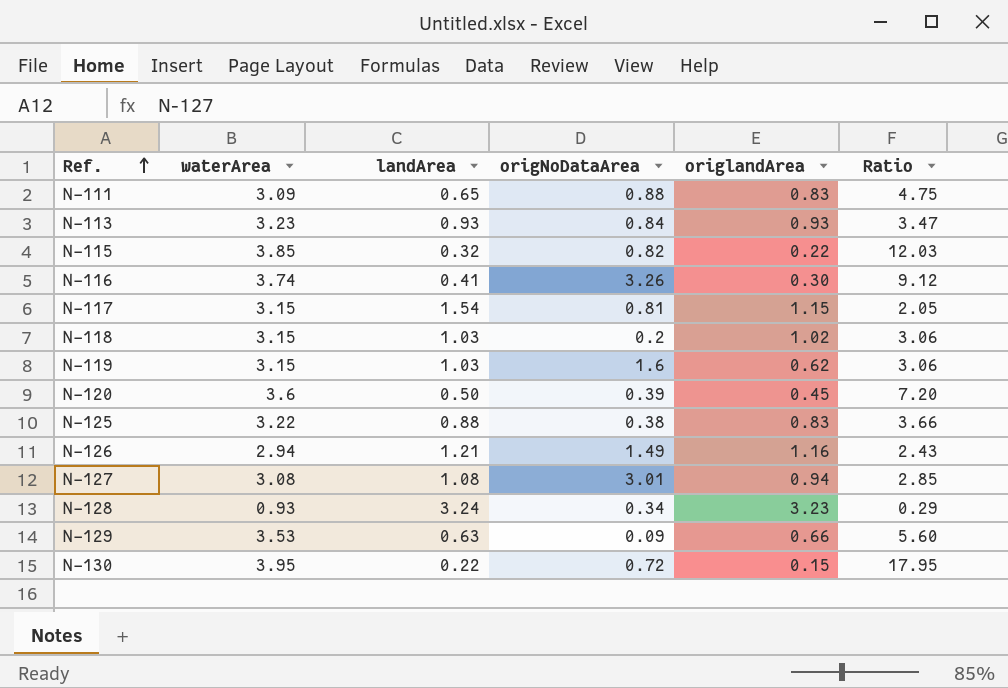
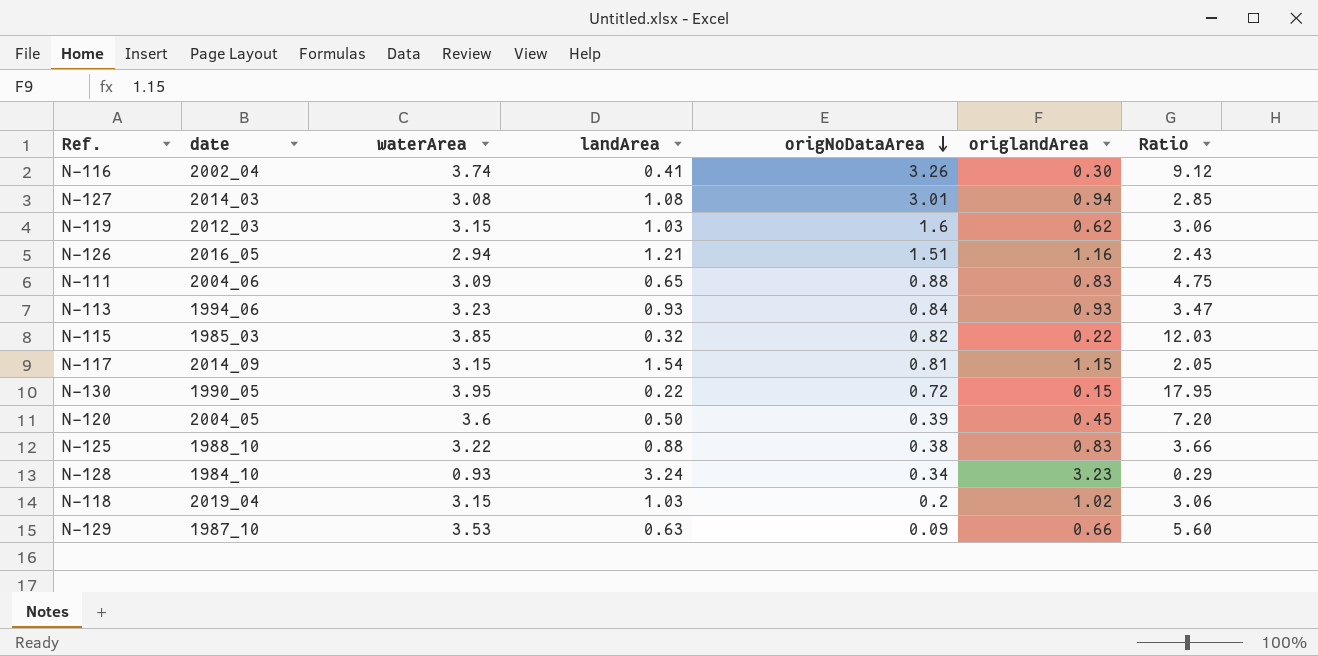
row order: Ref. ascending -> origNoDataArea descending
column date | position: none -> 2
N-126 | origNoDataArea: 1.49 -> 1.51

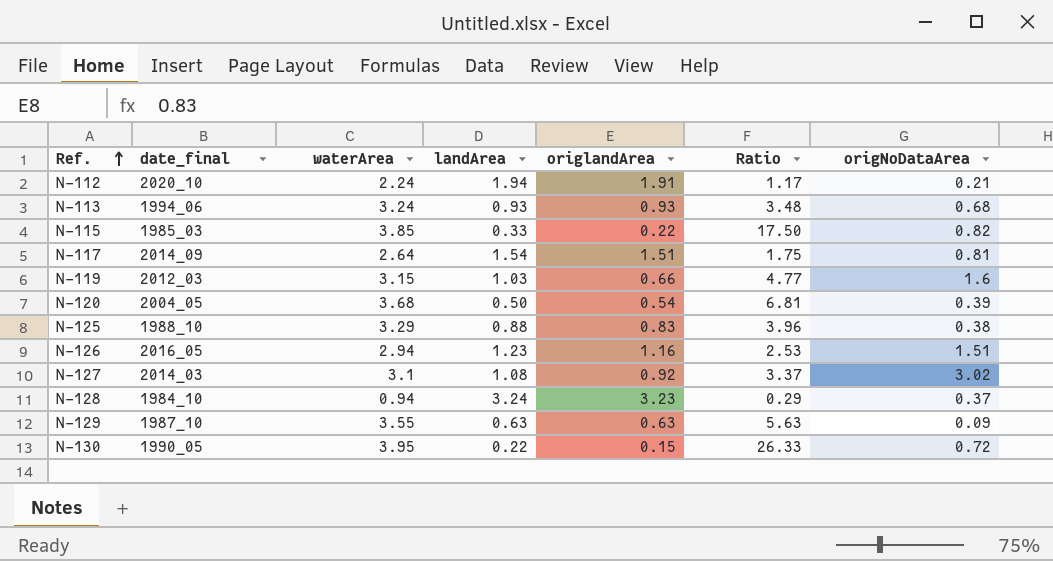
row order: origNoDataArea descending -> Ref. ascending
column name: date -> date_final
column Ratio | formula: [waterArea] / [landArea] -> [waterArea] / [origlandArea]
column origNoDataArea | position: 5 -> 7
row N-116: 2002_04 | 3.74 | 0.41 | 3.26 | 0.30 | 9.12 -> none
row N-111: 2004_06 | 3.09 | 0.65 | 0.88 | 0.83 | 4.75 -> none
row N-118: 2019_04 | 3.15 | 1.03 | 0.2 | 1.02 | 3.06 -> none
row N-112: none -> 2020_10 | 2.24 | 1.94 | 1.91 | 1.17 | 0.21
N-113 | waterArea: 3.23 -> 3.24
N-113 | origNoDataArea: 0.84 -> 0.68
N-115 | landArea: 0.32 -> 0.33
N-117 | waterArea: 3.15 -> 2.64
N-117 | origlandArea: 1.15 -> 1.51
N-119 | origlandArea: 0.62 -> 0.66
N-120 | waterArea: 3.6 -> 3.68
N-120 | origlandArea: 0.45 -> 0.54
N-125 | waterArea: 3.22 -> 3.29
N-126 | landArea: 1.21 -> 1.23
N-127 | waterArea: 3.08 -> 3.1
N-127 | origlandArea: 0.94 -> 0.92
N-127 | origNoDataArea: 3.01 -> 3.02
N-128 | waterArea: 0.93 -> 0.94
N-128 | origNoDataArea: 0.34 -> 0.37
N-129 | waterArea: 3.53 -> 3.55
N-129 | origlandArea: 0.66 -> 0.63

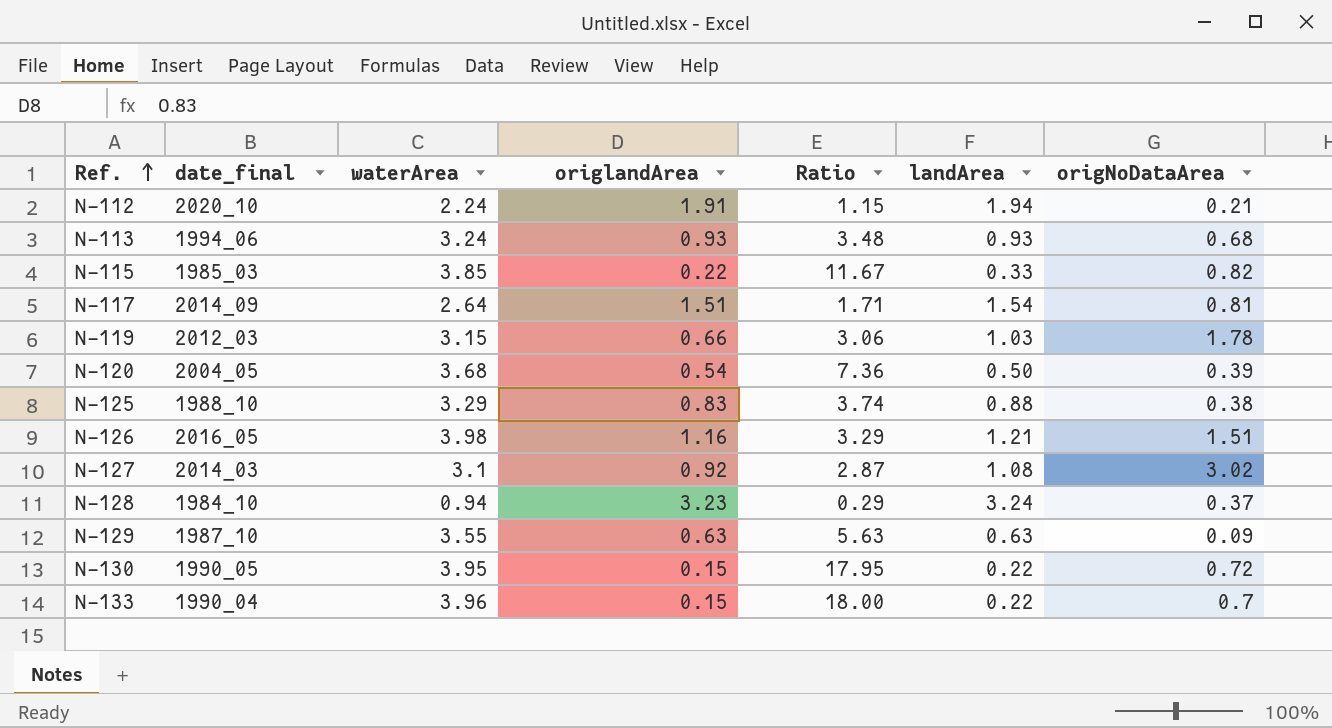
column Ratio | formula: [waterArea] / [origlandArea] -> [waterArea] / [landArea]
column landArea | position: 4 -> 6
N-119 | origNoDataArea: 1.6 -> 1.78
N-126 | waterArea: 2.94 -> 3.98
N-126 | landArea: 1.23 -> 1.21
row N-133: none -> 1990_04 | 3.96 | 0.15 | 18.00 | 0.22 | 0.7

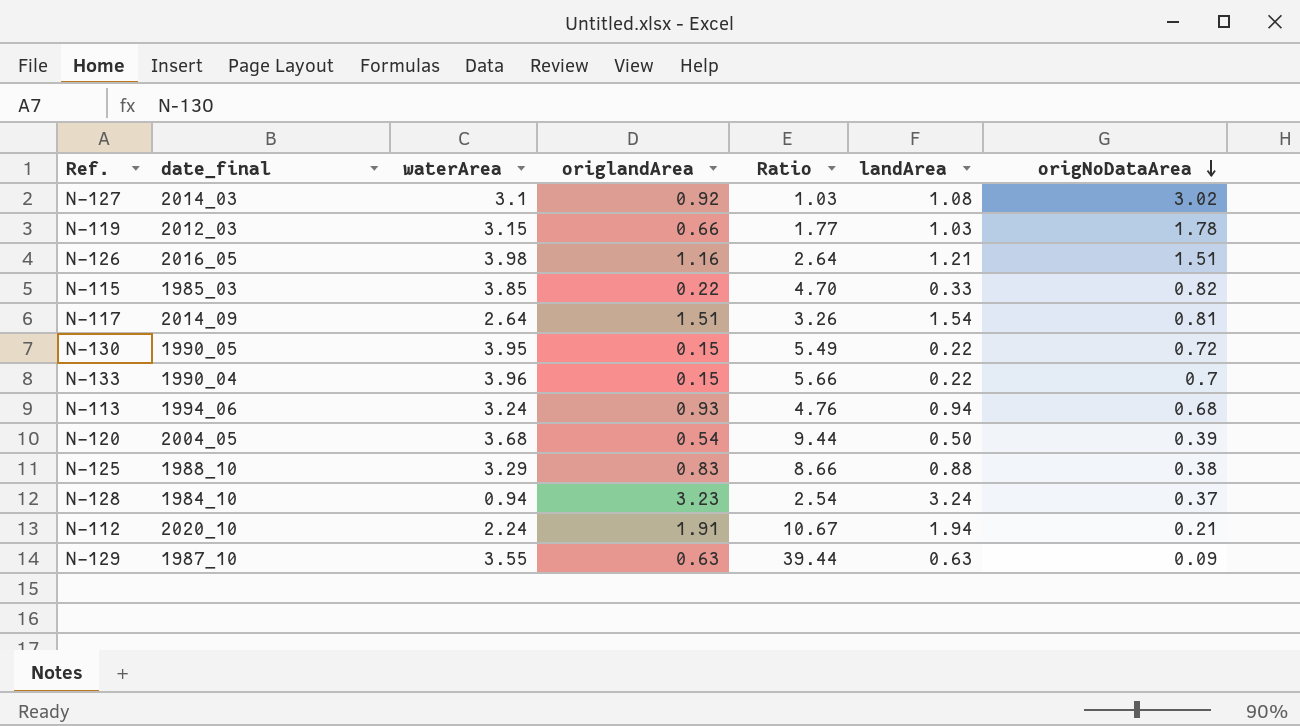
row order: Ref. ascending -> origNoDataArea descending
column Ratio | formula: [waterArea] / [landArea] -> [waterArea] / [origNoDataArea]
N-113 | landArea: 0.93 -> 0.94

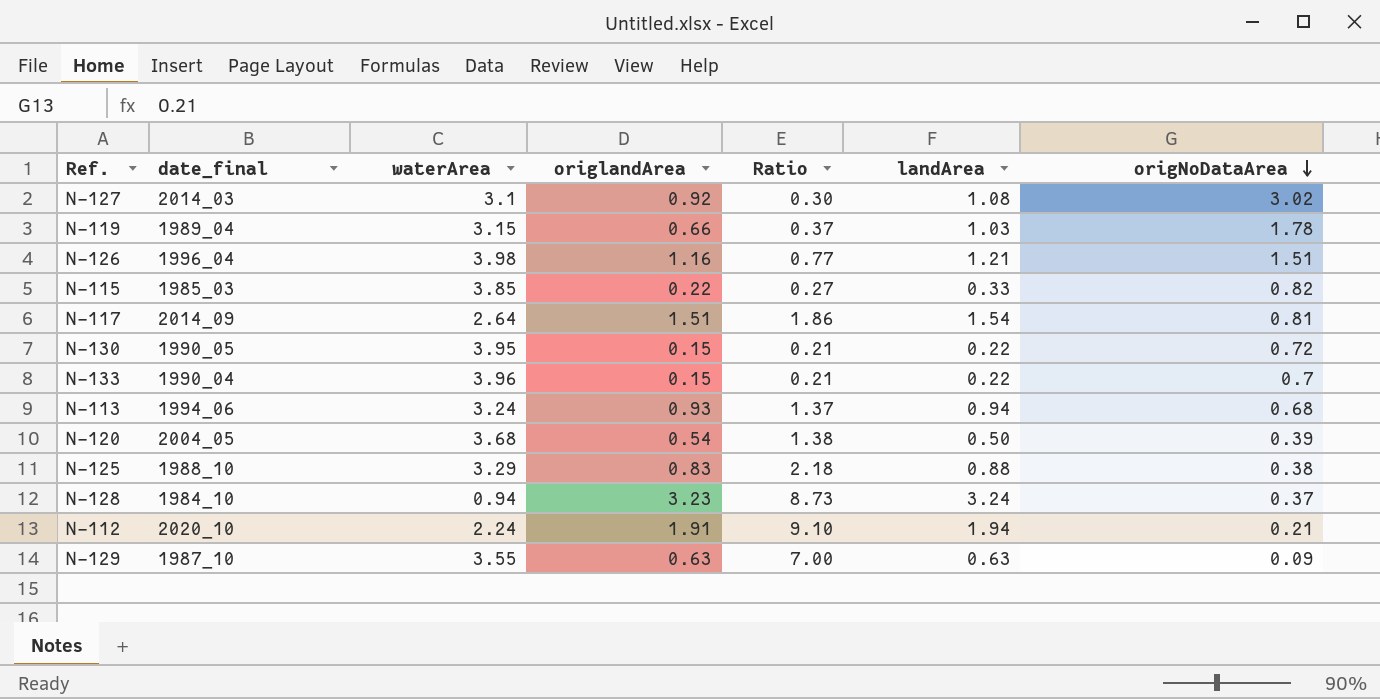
column Ratio | formula: [waterArea] / [origNoDataArea] -> [origlandArea] / [origNoDataArea]
N-119 | date_final: 2012_03 -> 1989_04
N-126 | date_final: 2016_05 -> 1996_04

